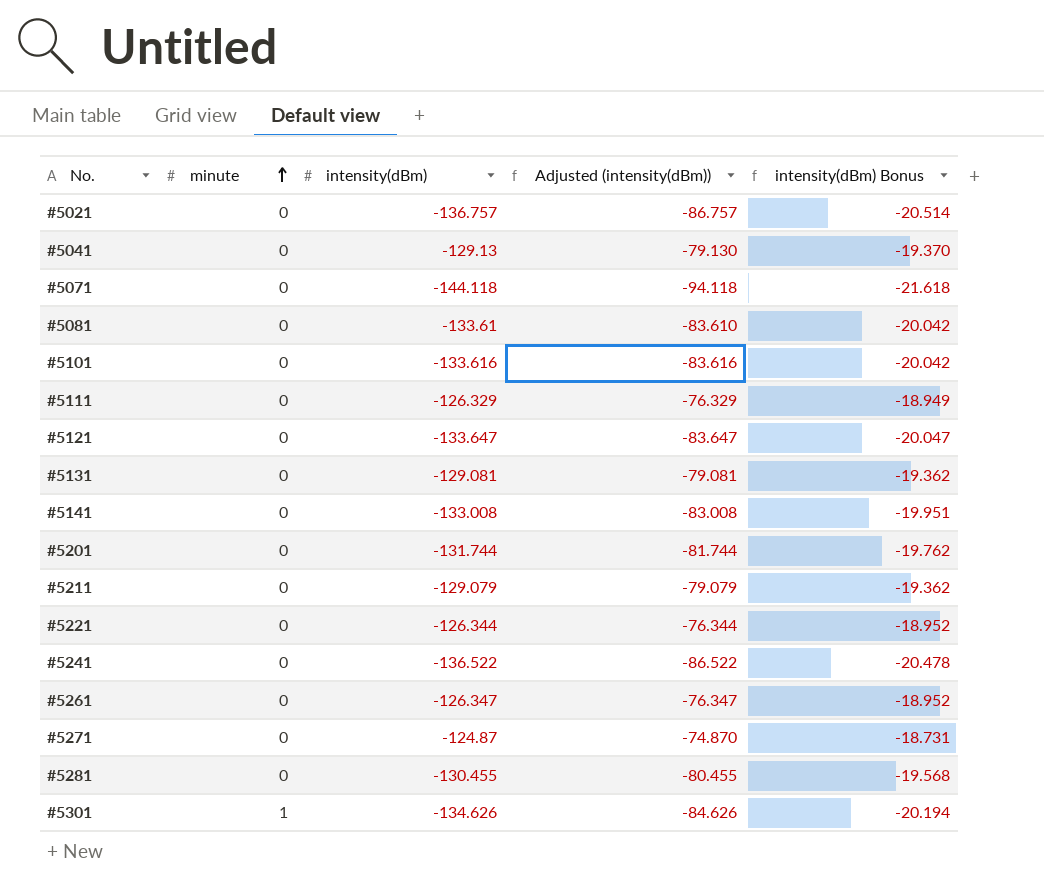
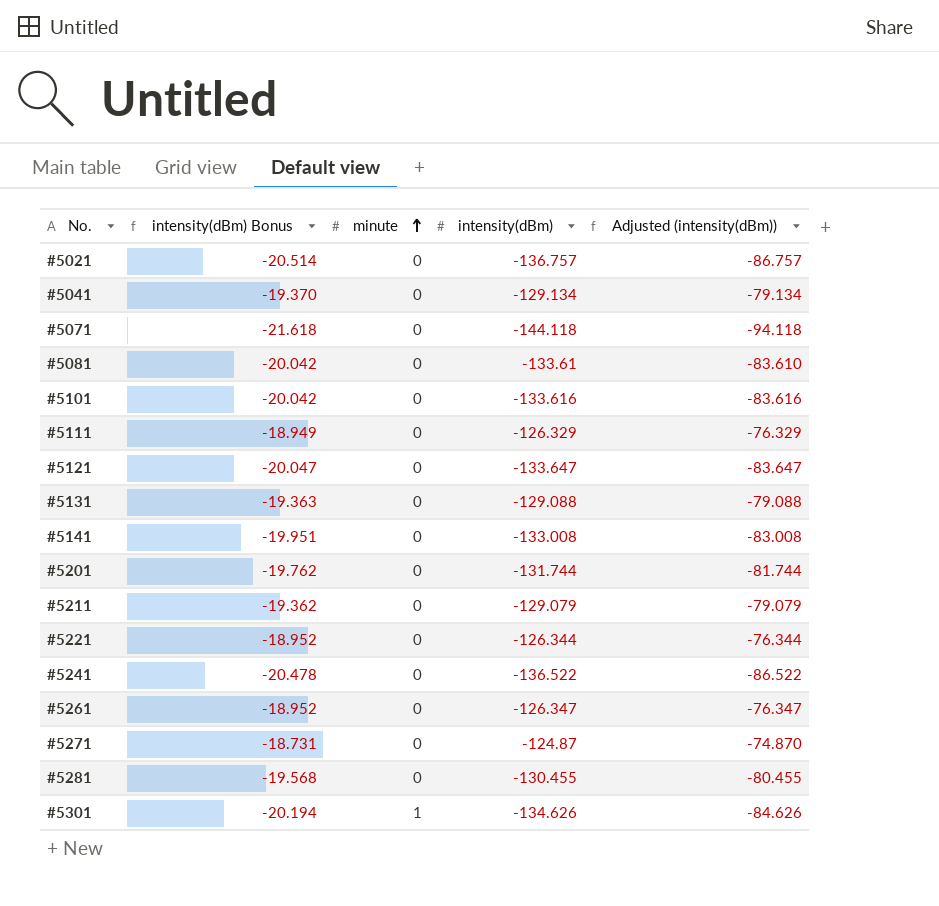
column intensity(dBm) Bonus | position: 5 -> 2
#5041 | intensity(dBm): -129.13 -> -129.134
#5041 | Adjusted (intensity(dBm)): -79.130 -> -79.134
#5131 | intensity(dBm) Bonus: -19.362 -> -19.363
#5131 | intensity(dBm): -129.081 -> -129.088
#5131 | Adjusted (intensity(dBm)): -79.081 -> -79.088

